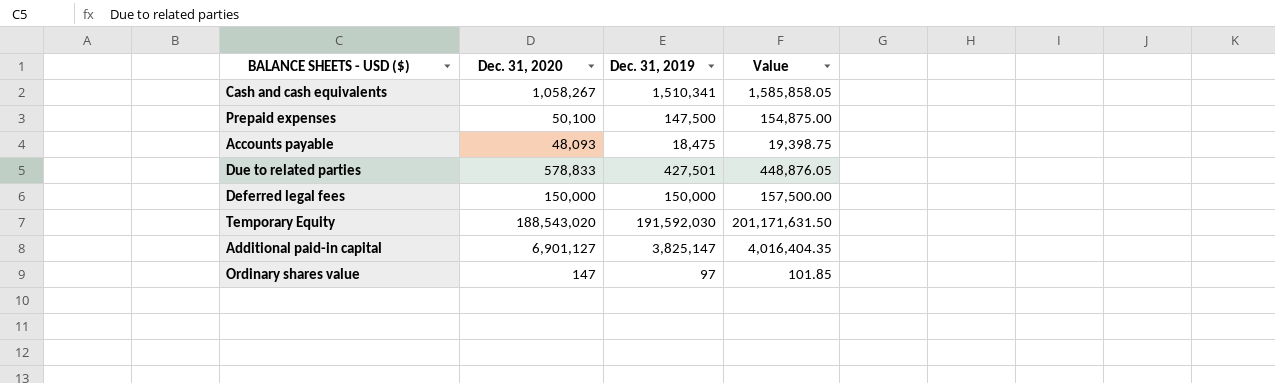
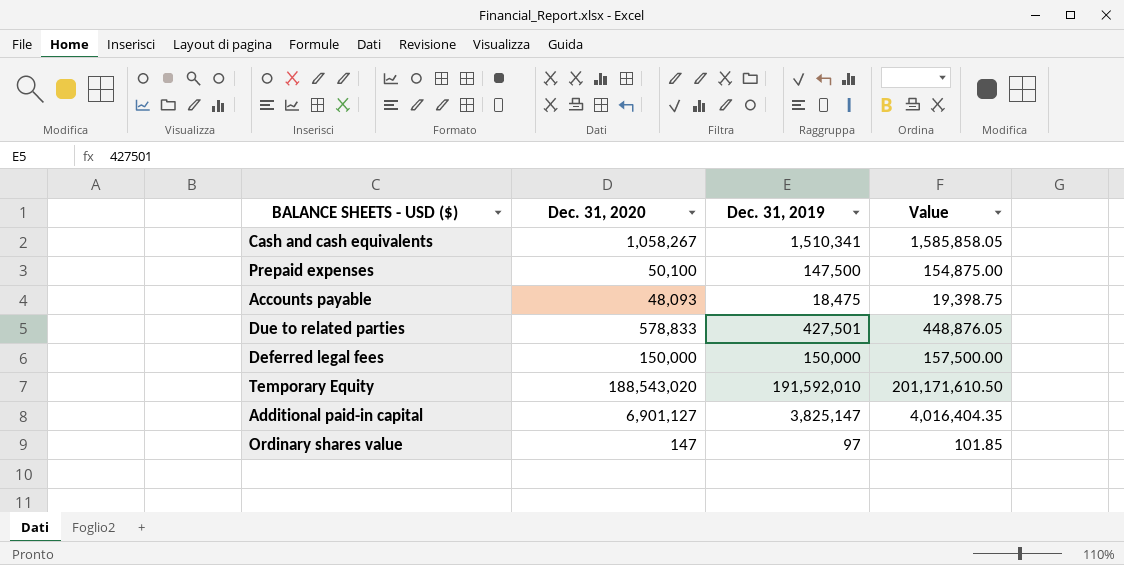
Temporary Equity | Dec. 31, 2019: 191,592,030 -> 191,592,010
Temporary Equity | Value: 201,171,631.50 -> 201,171,610.50

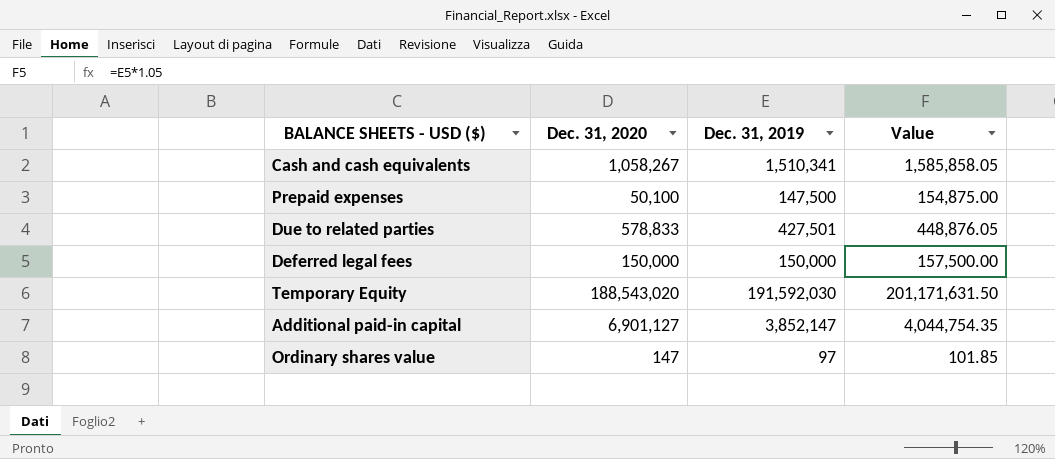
row Accounts payable: 48,093 | 18,475 | 19,398.75 -> none
Temporary Equity | Dec. 31, 2019: 191,592,010 -> 191,592,030
Temporary Equity | Value: 201,171,610.50 -> 201,171,631.50
Additional paid-in capital | Dec. 31, 2019: 3,825,147 -> 3,852,147
Additional paid-in capital | Value: 4,016,404.35 -> 4,044,754.35

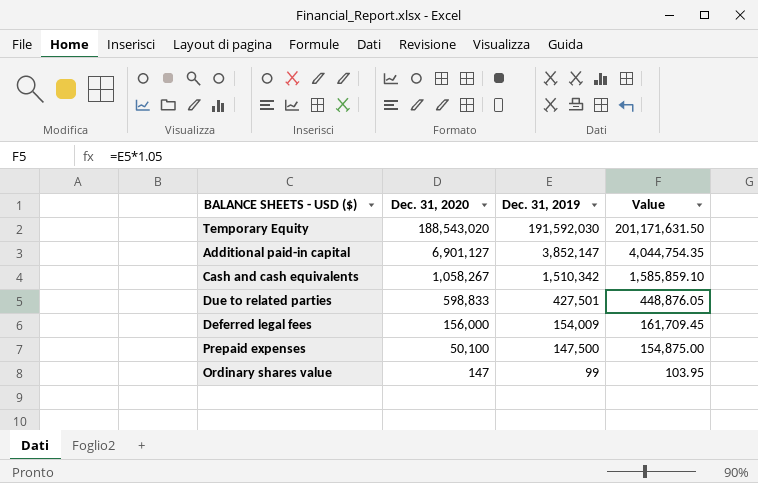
row order: none -> Dec. 31, 2020 descending
Cash and cash equivalents | Dec. 31, 2019: 1,510,341 -> 1,510,342
Cash and cash equivalents | Value: 1,585,858.05 -> 1,585,859.10
Due to related parties | Dec. 31, 2020: 578,833 -> 598,833
Deferred legal fees | Dec. 31, 2020: 150,000 -> 156,000
Deferred legal fees | Dec. 31, 2019: 150,000 -> 154,009
Deferred legal fees | Value: 157,500.00 -> 161,709.45
Ordinary shares value | Dec. 31, 2019: 97 -> 99
Ordinary shares value | Value: 101.85 -> 103.95

